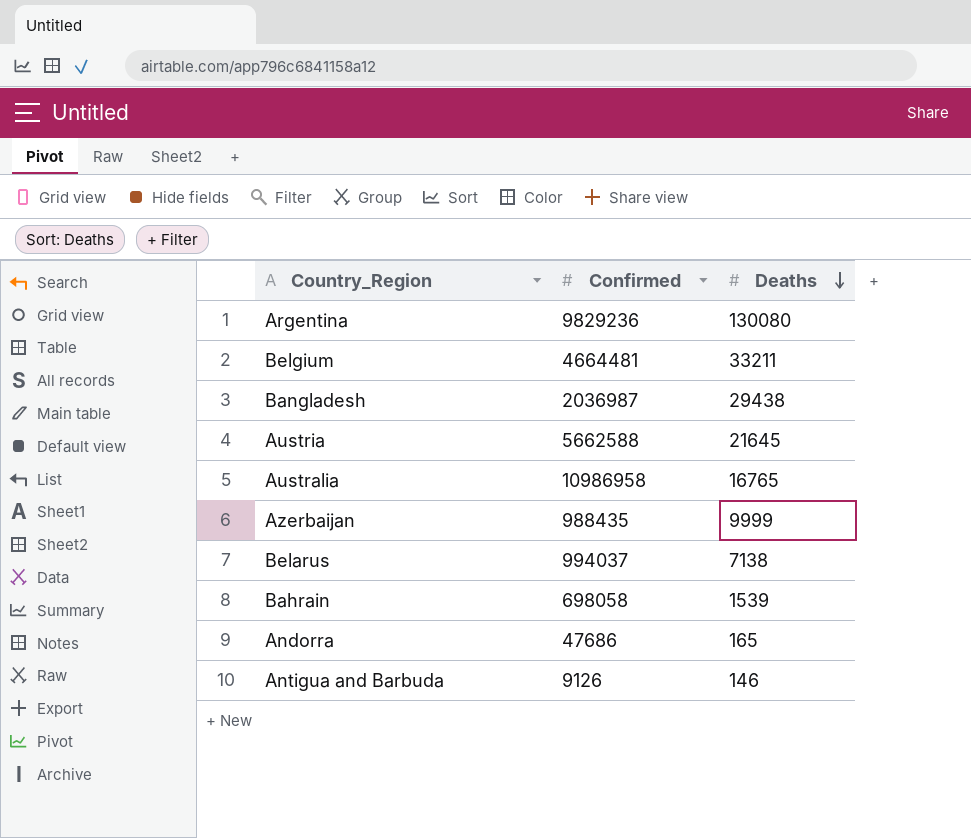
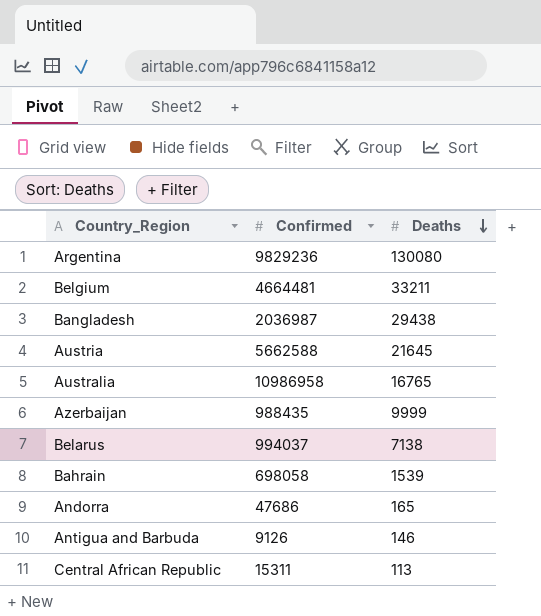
row Central African Republic: none -> 15311 | 113

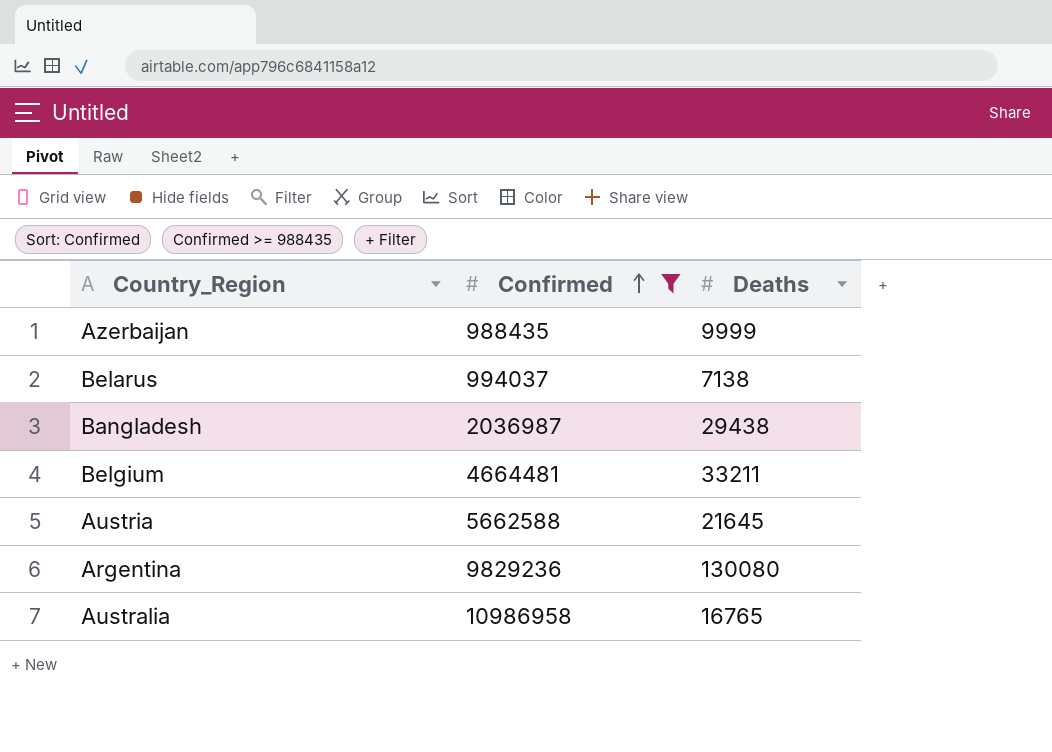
filter: none -> Confirmed >= 988435
row order: Deaths descending -> Confirmed ascending

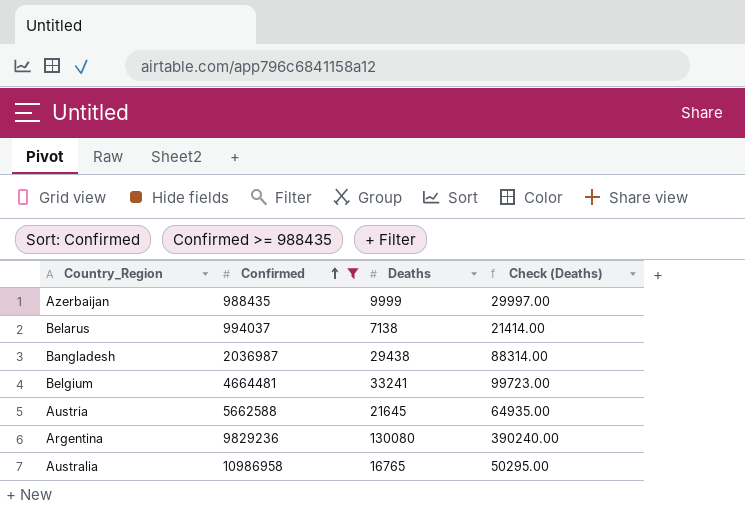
column Check (Deaths) | formula: none -> [Deaths] * 3
Belgium | Deaths: 33211 -> 33241

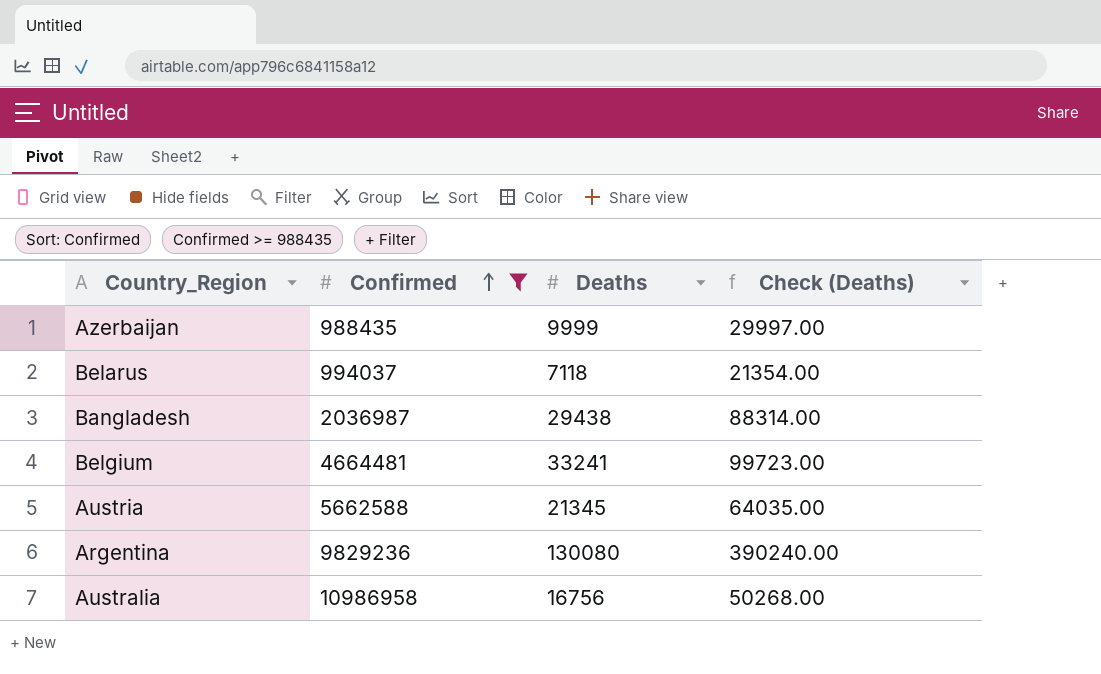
Belarus | Deaths: 7138 -> 7118
Belarus | Check (Deaths): 21414.00 -> 21354.00
Austria | Deaths: 21645 -> 21345
Austria | Check (Deaths): 64935.00 -> 64035.00
Australia | Deaths: 16765 -> 16756
Australia | Check (Deaths): 50295.00 -> 50268.00

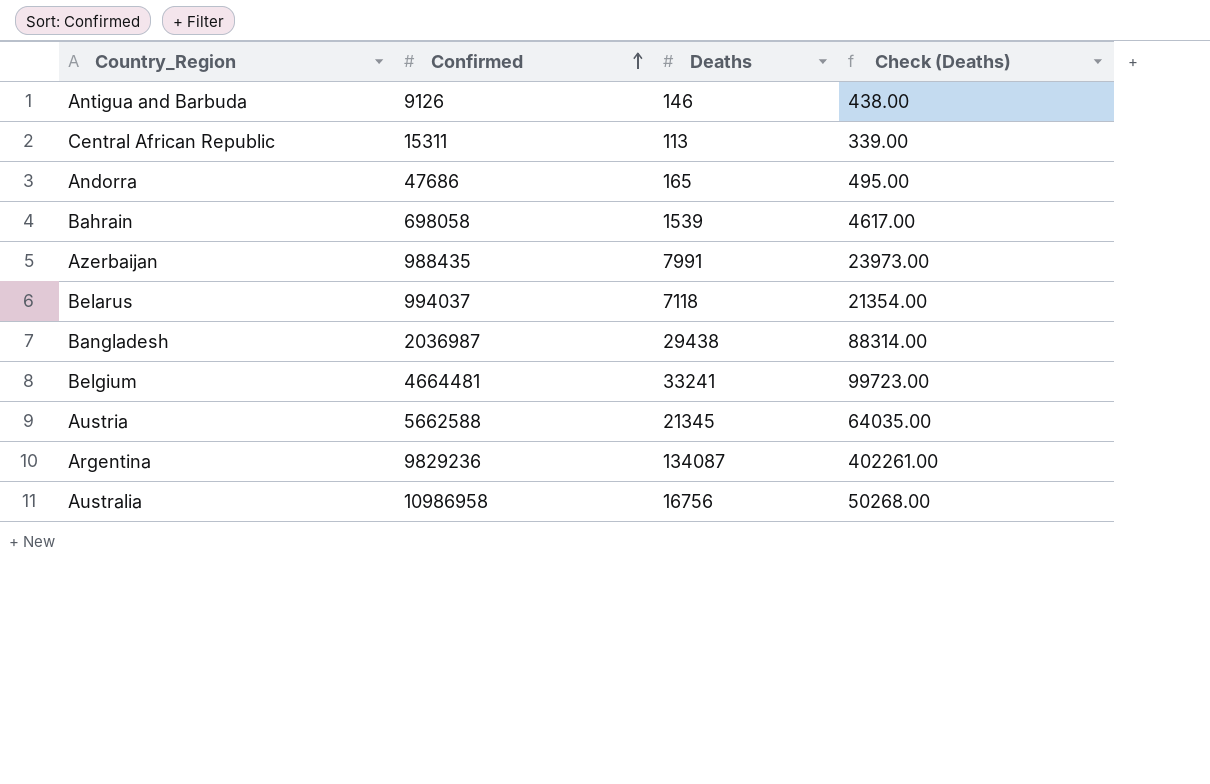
filter: Confirmed >= 988435 -> none
Azerbaijan | Deaths: 9999 -> 7991
Azerbaijan | Check (Deaths): 29997.00 -> 23973.00
Argentina | Deaths: 130080 -> 134087
Argentina | Check (Deaths): 390240.00 -> 402261.00

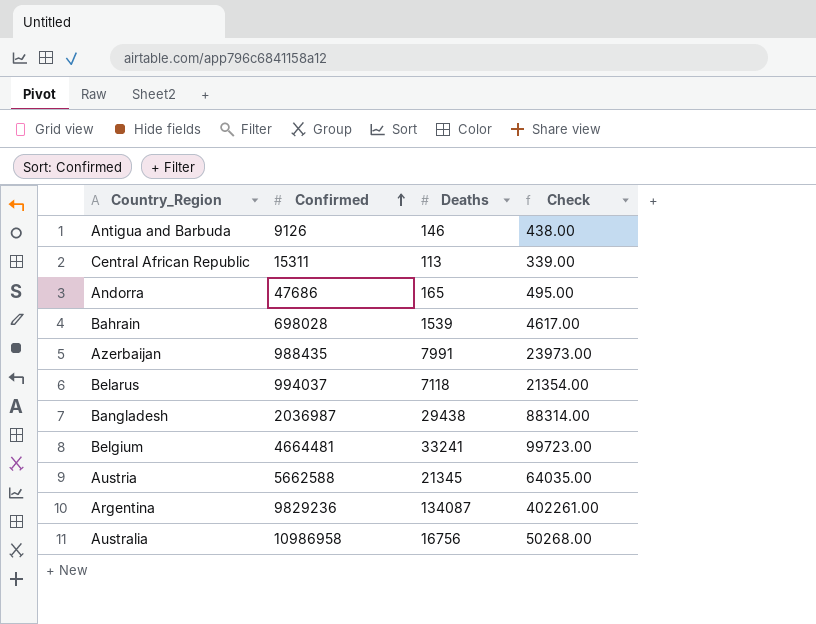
column name: Check (Deaths) -> Check
Bahrain | Confirmed: 698058 -> 698028

